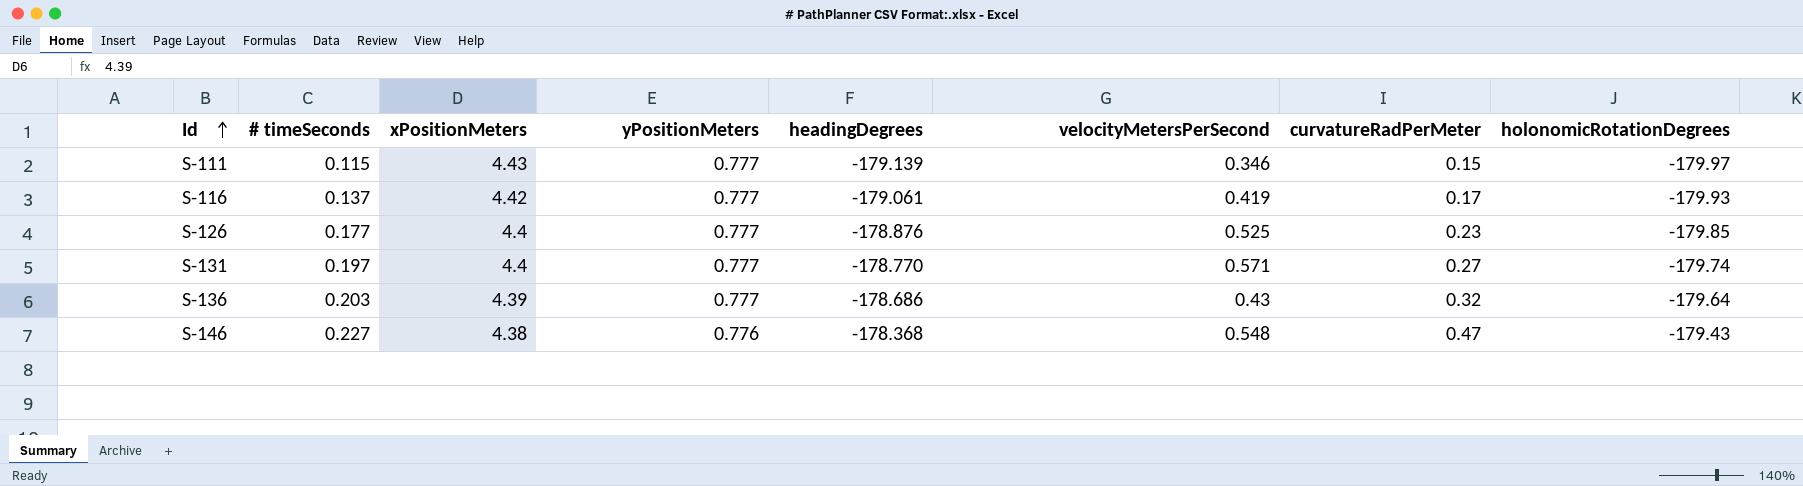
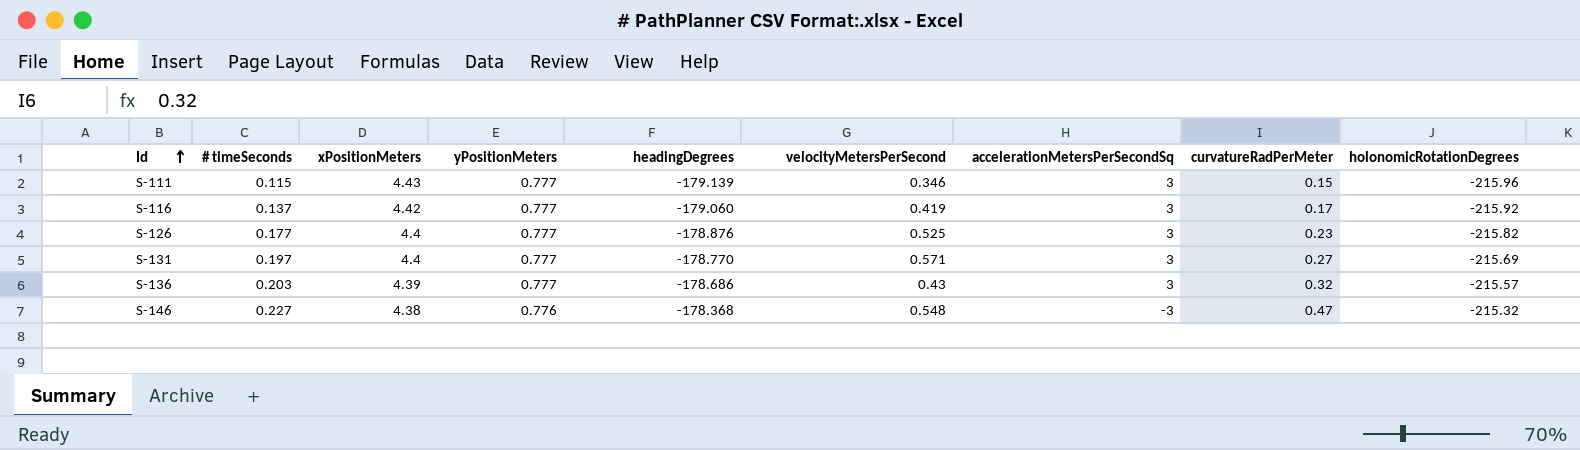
column accelerationMetersPerSecondSq | position: none -> 7
S-111 | holonomicRotationDegrees: -179.97 -> -215.96
S-116 | headingDegrees: -179.061 -> -179.060
S-116 | holonomicRotationDegrees: -179.93 -> -215.92
S-126 | holonomicRotationDegrees: -179.85 -> -215.82
S-131 | holonomicRotationDegrees: -179.74 -> -215.69
S-136 | holonomicRotationDegrees: -179.64 -> -215.57
S-146 | holonomicRotationDegrees: -179.43 -> -215.32

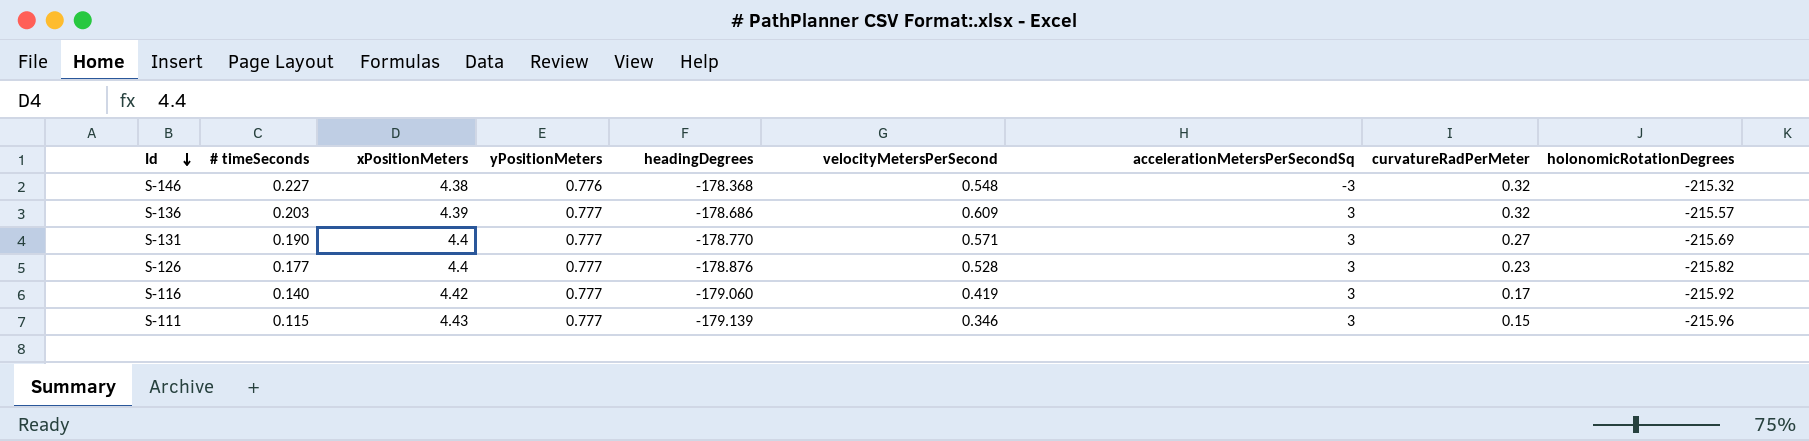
row order: Id ascending -> Id descending
S-146 | curvatureRadPerMeter: 0.47 -> 0.32
S-136 | velocityMetersPerSecond: 0.43 -> 0.609
S-131 | # timeSeconds: 0.197 -> 0.190
S-126 | velocityMetersPerSecond: 0.525 -> 0.528
S-116 | # timeSeconds: 0.137 -> 0.140

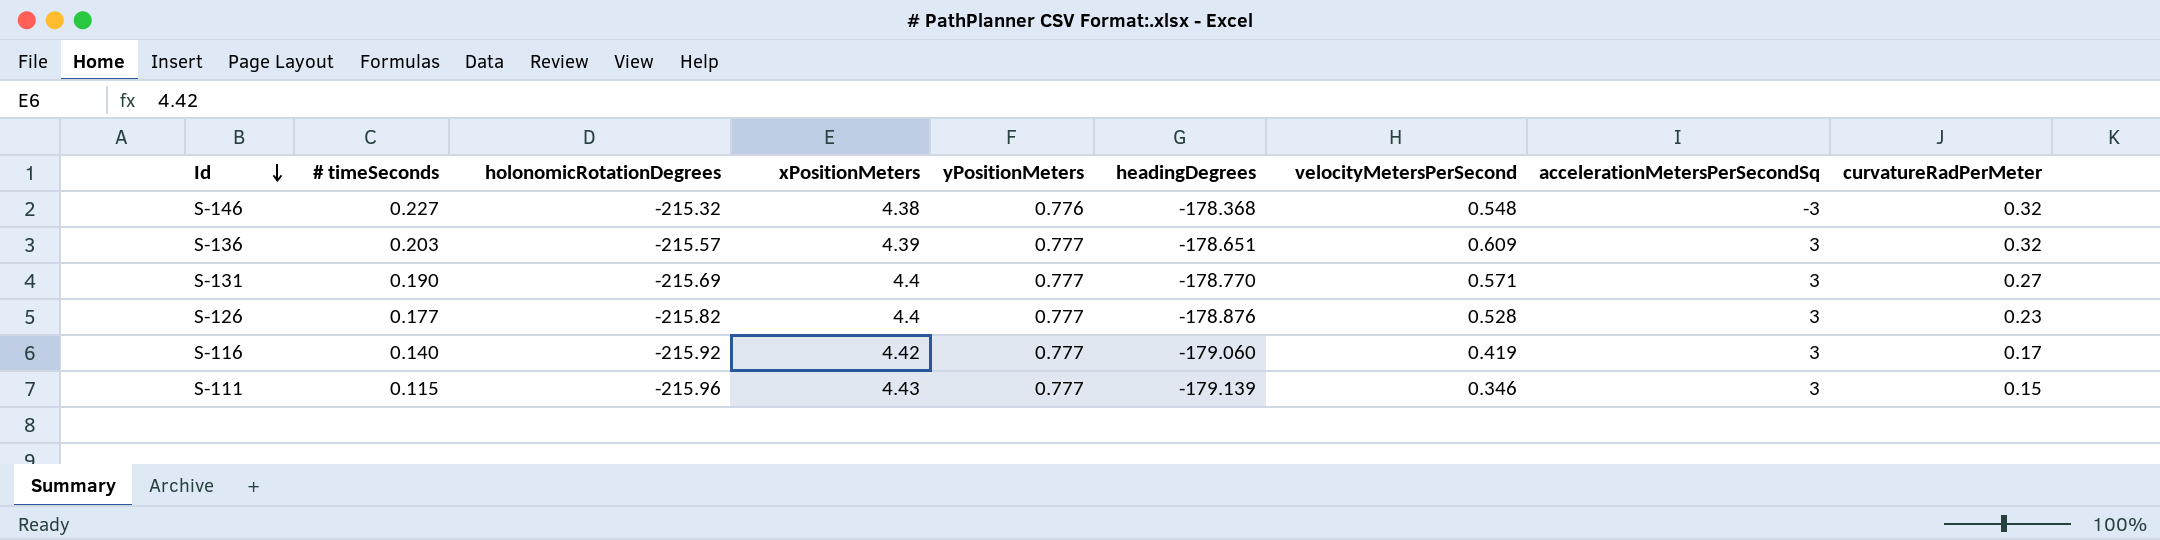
column holonomicRotationDegrees | position: 9 -> 3
S-136 | headingDegrees: -178.686 -> -178.651

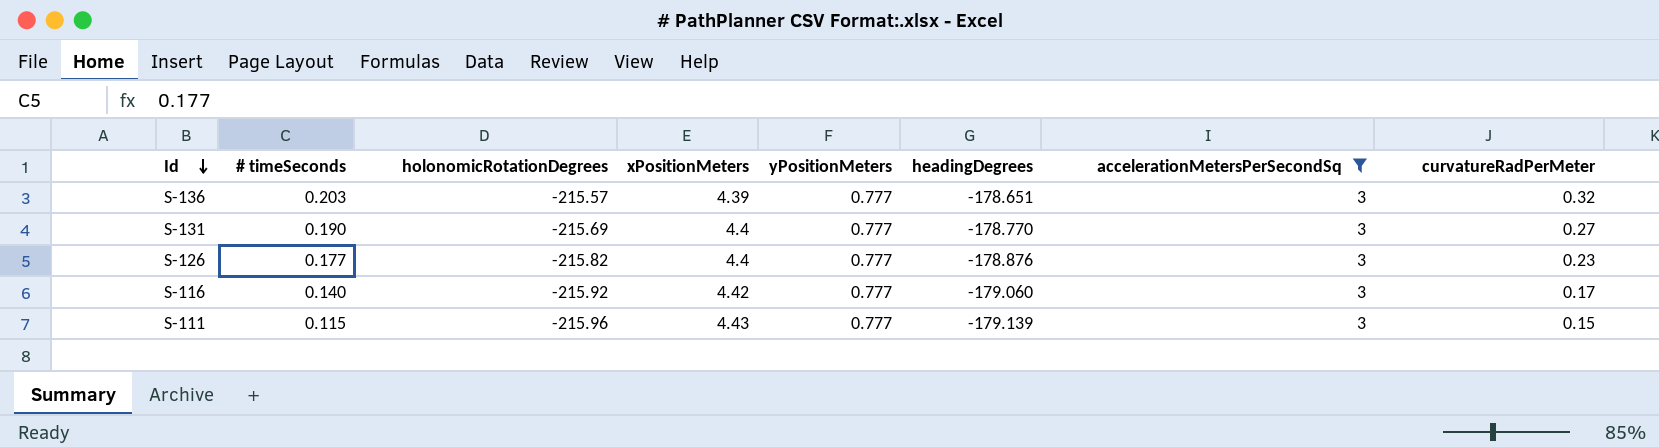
filter: none -> accelerationMetersPerSecondSq = 3
column velocityMetersPerSecond | position: 7 -> none

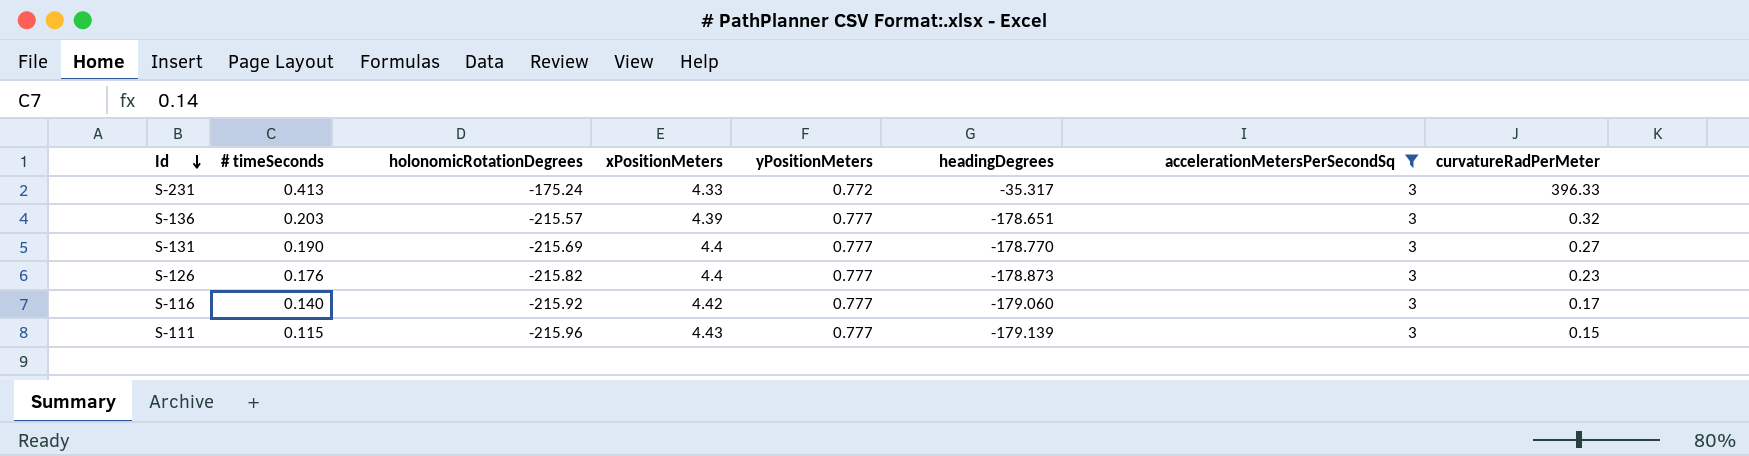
row S-231: none -> 0.413 | -175.24 | 4.33 | 0.772 | -35.317 | 3 | 396.33
S-126 | # timeSeconds: 0.177 -> 0.176
S-126 | headingDegrees: -178.876 -> -178.873

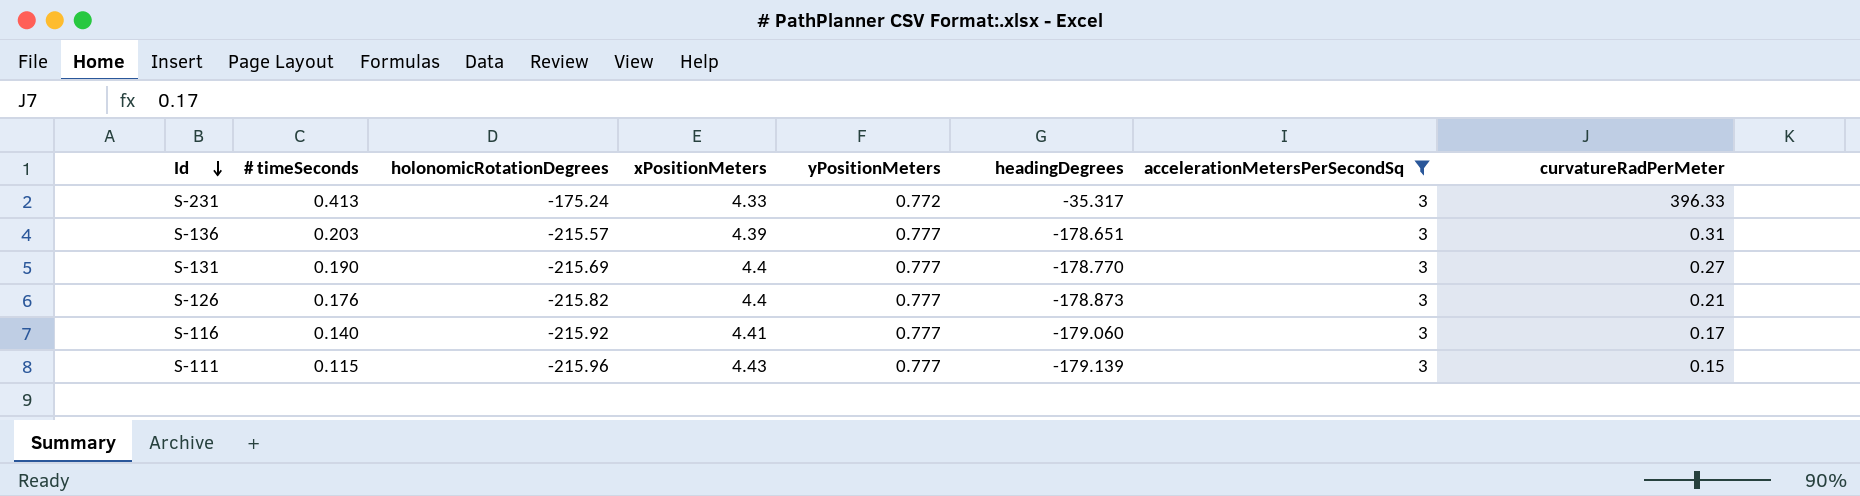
S-136 | curvatureRadPerMeter: 0.32 -> 0.31
S-126 | curvatureRadPerMeter: 0.23 -> 0.21
S-116 | xPositionMeters: 4.42 -> 4.41

